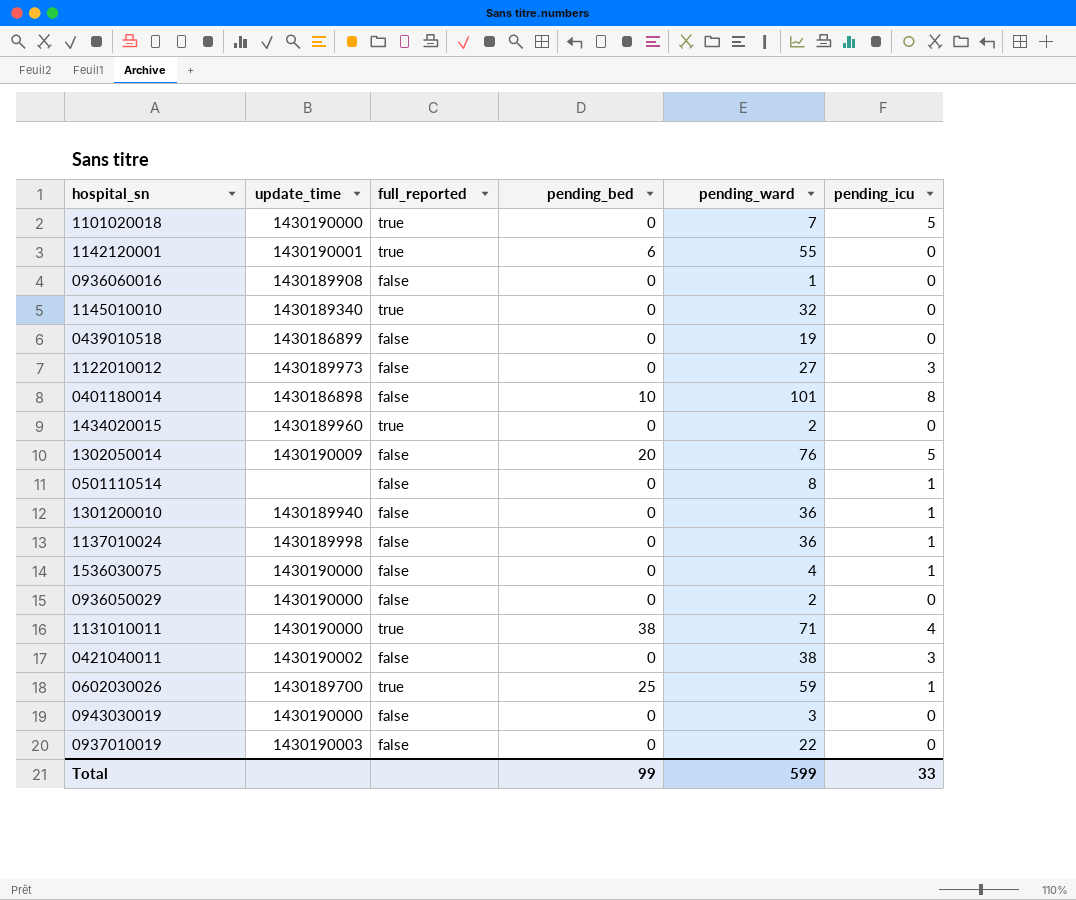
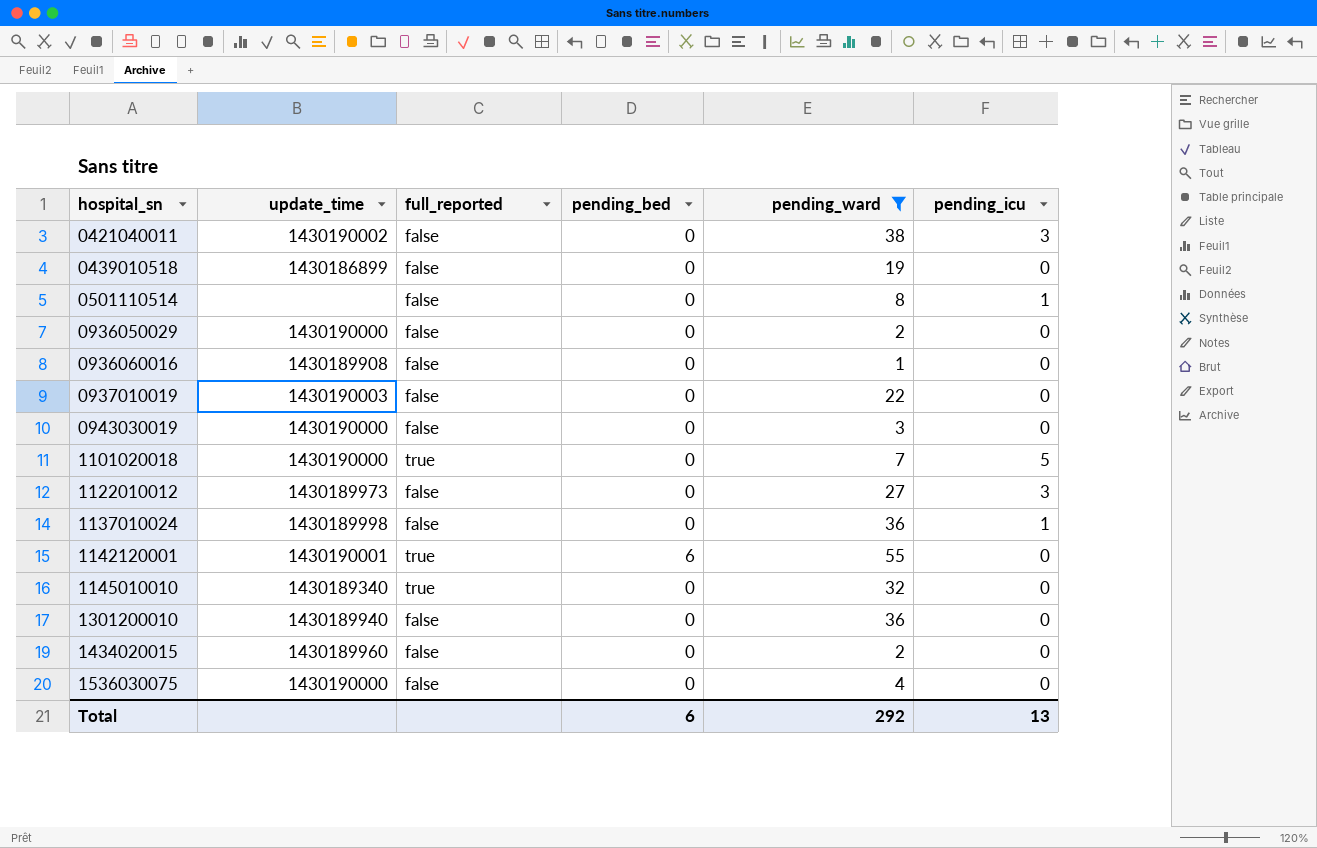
filter: none -> pending_ward <= 55
row order: none -> hospital_sn ascending
1301200010 | pending_icu: 1 -> 0
1434020015 | full_reported: true -> false
1536030075 | pending_icu: 1 -> 0
Total | pending_bed: 99 -> 6
Total | pending_ward: 599 -> 292
Total | pending_icu: 33 -> 13

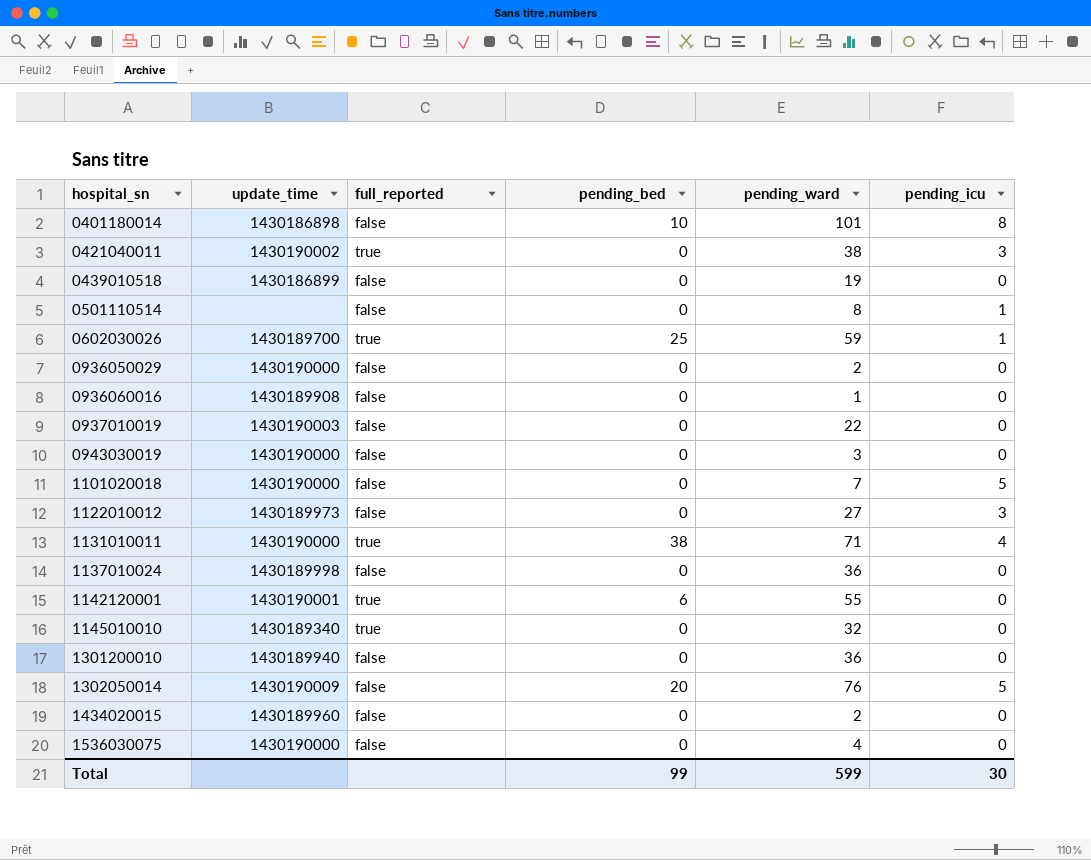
filter: pending_ward <= 55 -> none
0421040011 | full_reported: false -> true
1101020018 | full_reported: true -> false
1137010024 | pending_icu: 1 -> 0
Total | pending_bed: 6 -> 99
Total | pending_ward: 292 -> 599
Total | pending_icu: 13 -> 30

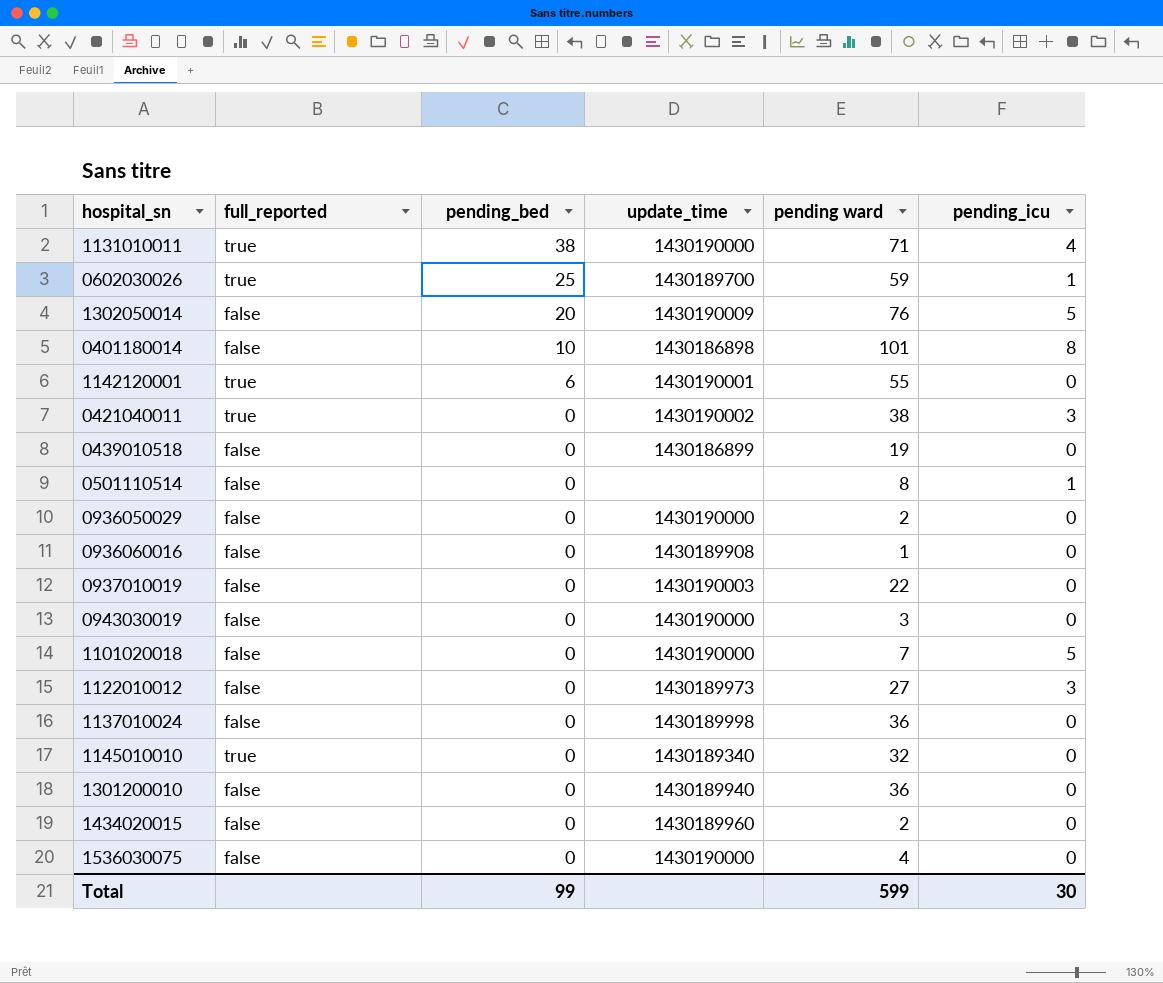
row order: hospital_sn ascending -> pending_bed descending
column update_time | position: 2 -> 4
column name: pending_ward -> pending ward

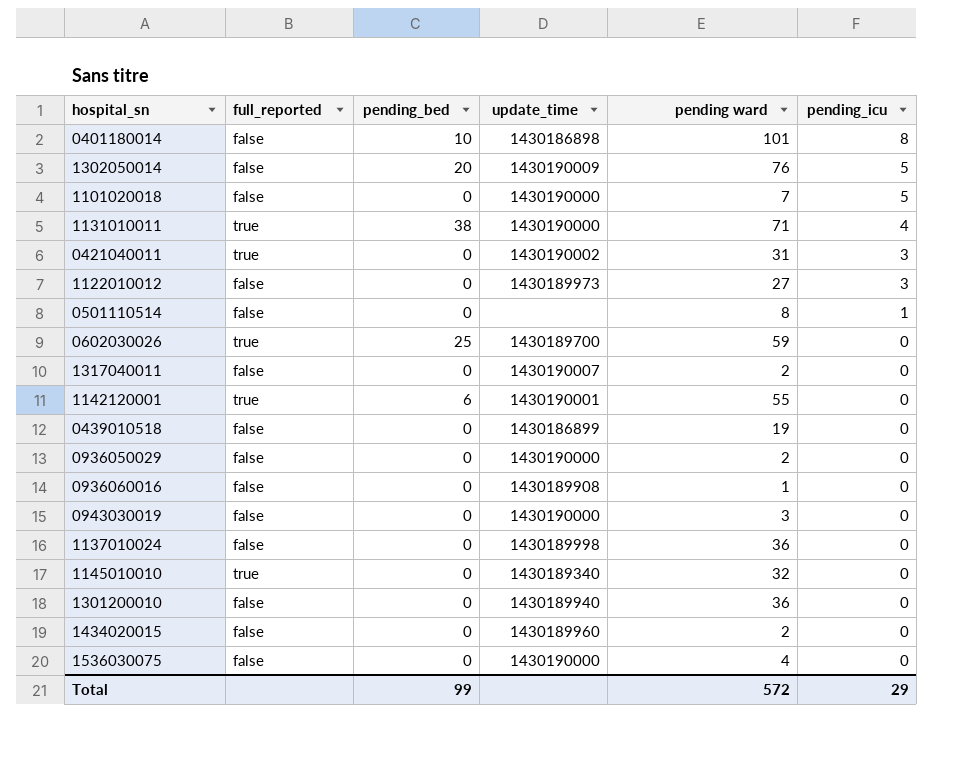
row order: pending_bed descending -> pending_icu descending
row 0937010019: false | 0 | 1430190003 | 22 | 0 -> none
0421040011 | pending ward: 38 -> 31
0602030026 | pending_icu: 1 -> 0
row 1317040011: none -> false | 0 | 1430190007 | 2 | 0
Total | pending ward: 599 -> 572
Total | pending_icu: 30 -> 29

